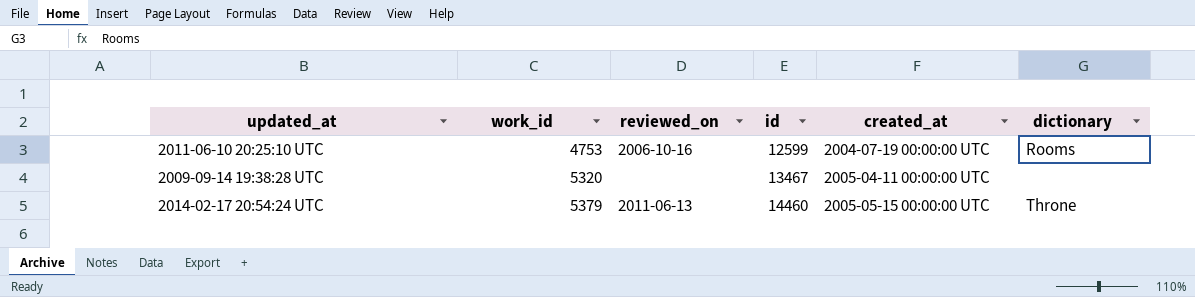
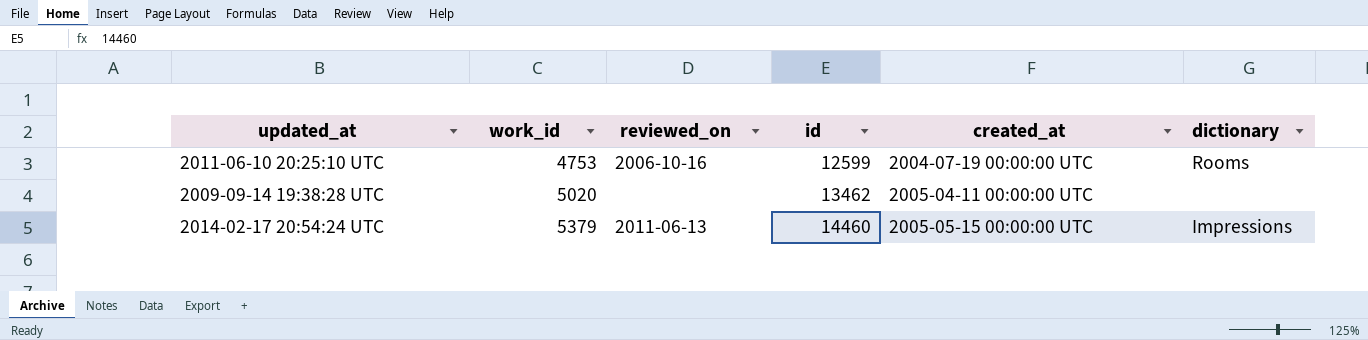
2009-09-14 19:38:28 UTC | work_id: 5320 -> 5020
2009-09-14 19:38:28 UTC | id: 13467 -> 13462
2014-02-17 20:54:24 UTC | dictionary: Throne -> Impressions

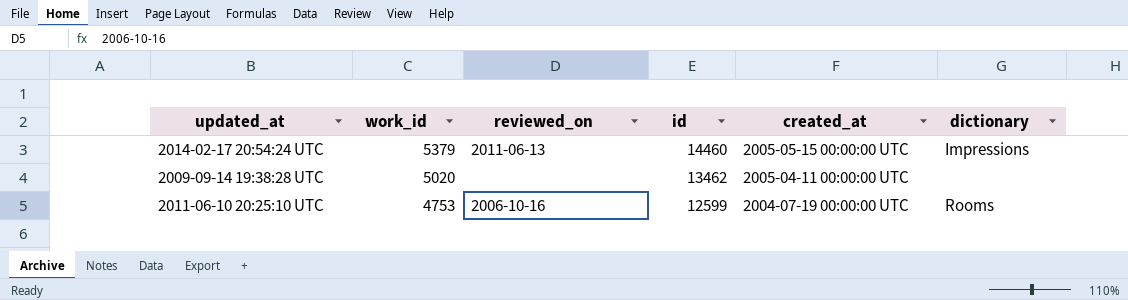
row order: work_id ascending -> work_id descending

